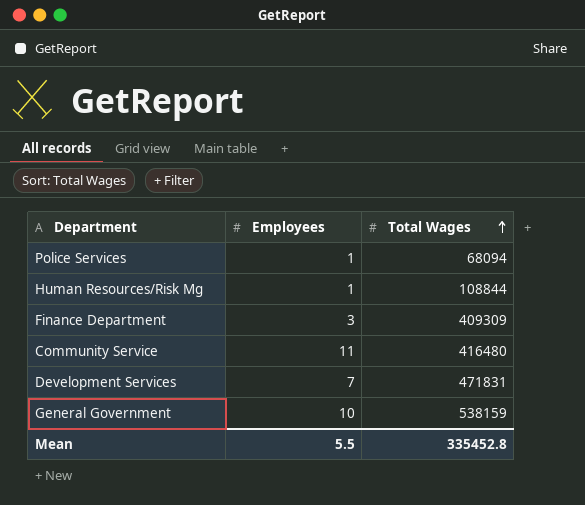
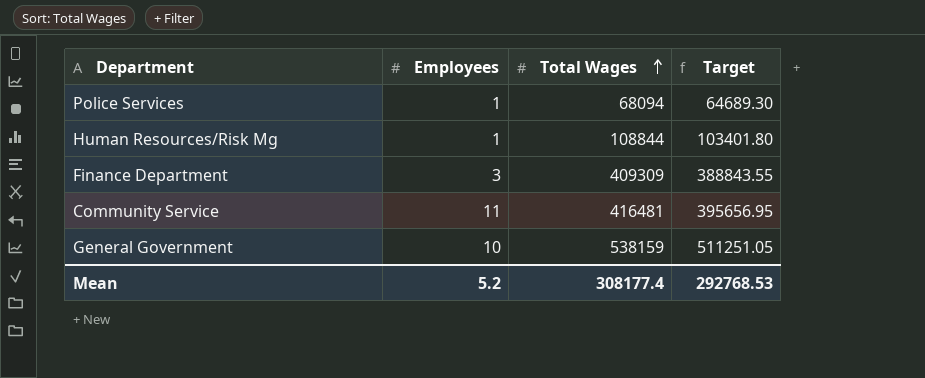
column Target | formula: none -> [Total Wages] * 0.95
row Development Services: 7 | 471831 -> none
Community Service | Total Wages: 416480 -> 416481
Mean | Employees: 5.5 -> 5.2
Mean | Total Wages: 335452.8 -> 308177.4

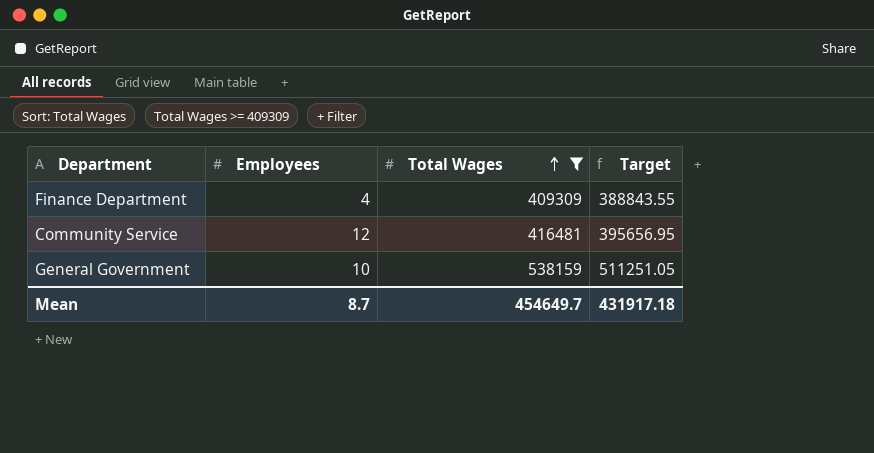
filter: none -> Total Wages >= 409309
Finance Department | Employees: 3 -> 4
Community Service | Employees: 11 -> 12
Mean | Employees: 5.2 -> 8.7
Mean | Total Wages: 308177.4 -> 454649.7
Mean | Target: 292768.53 -> 431917.18

